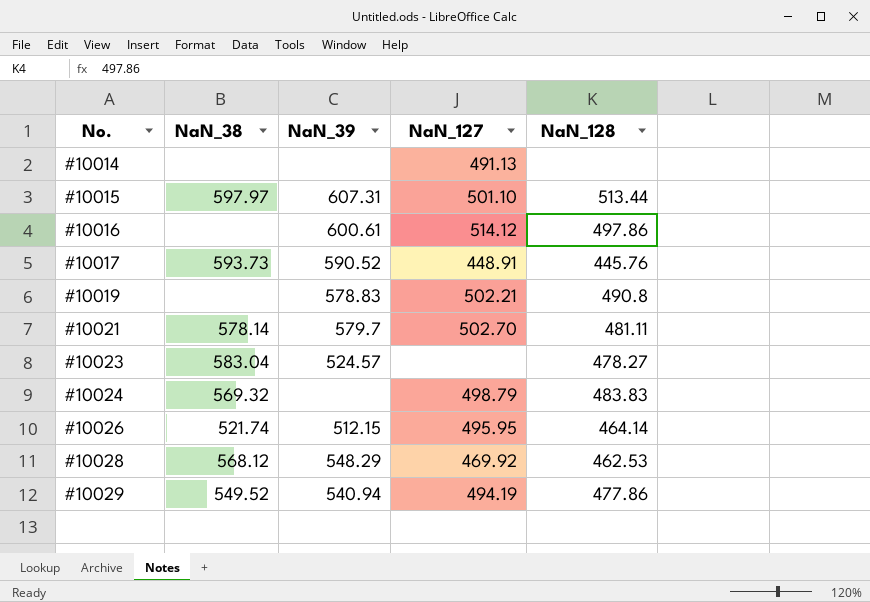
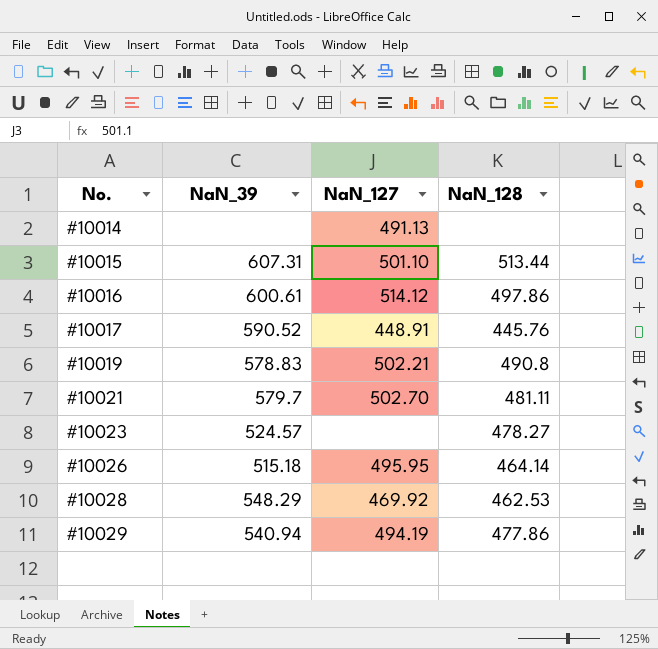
column NaN_38 | position: 2 -> none
row #10024: 569.32 | none | 498.79 | 483.83 -> none
#10026 | NaN_39: 512.15 -> 515.18

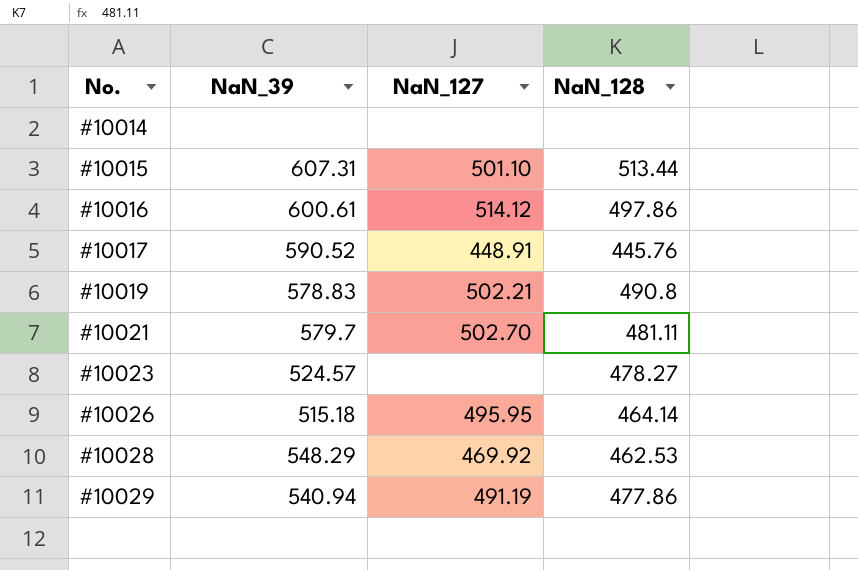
#10014 | NaN_127: 491.13 -> none
#10029 | NaN_127: 494.19 -> 491.19

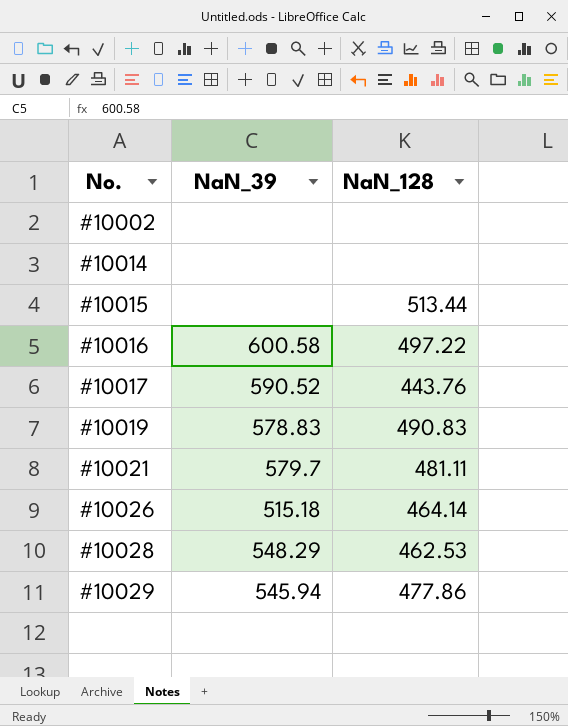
column NaN_127 | position: 3 -> none
row #10023: 524.57 | none | 478.27 -> none
row #10002: none -> none | none
#10015 | NaN_39: 607.31 -> none
#10016 | NaN_39: 600.61 -> 600.58
#10016 | NaN_128: 497.86 -> 497.22
#10017 | NaN_128: 445.76 -> 443.76
#10019 | NaN_128: 490.8 -> 490.83
#10029 | NaN_39: 540.94 -> 545.94

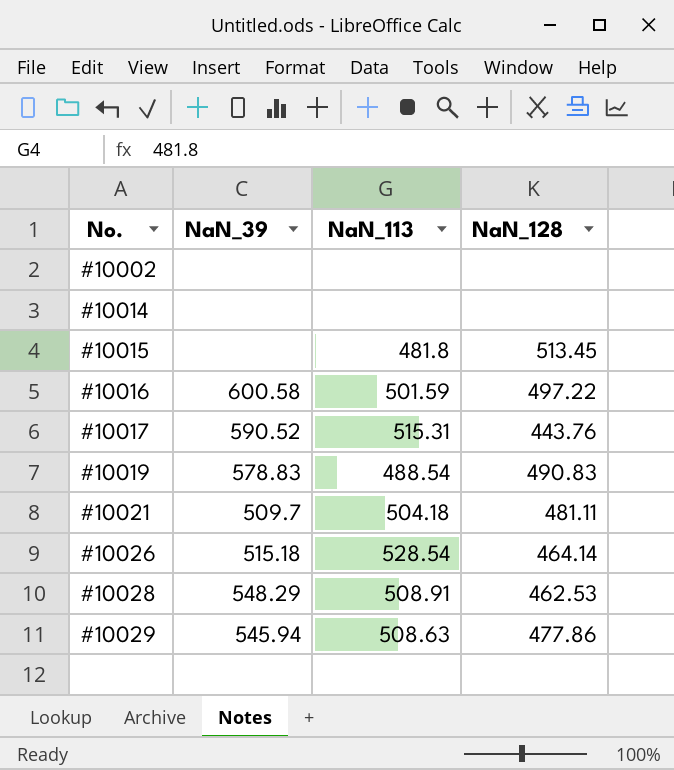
column NaN_113 | position: none -> 3
#10015 | NaN_128: 513.44 -> 513.45
#10021 | NaN_39: 579.7 -> 509.7

